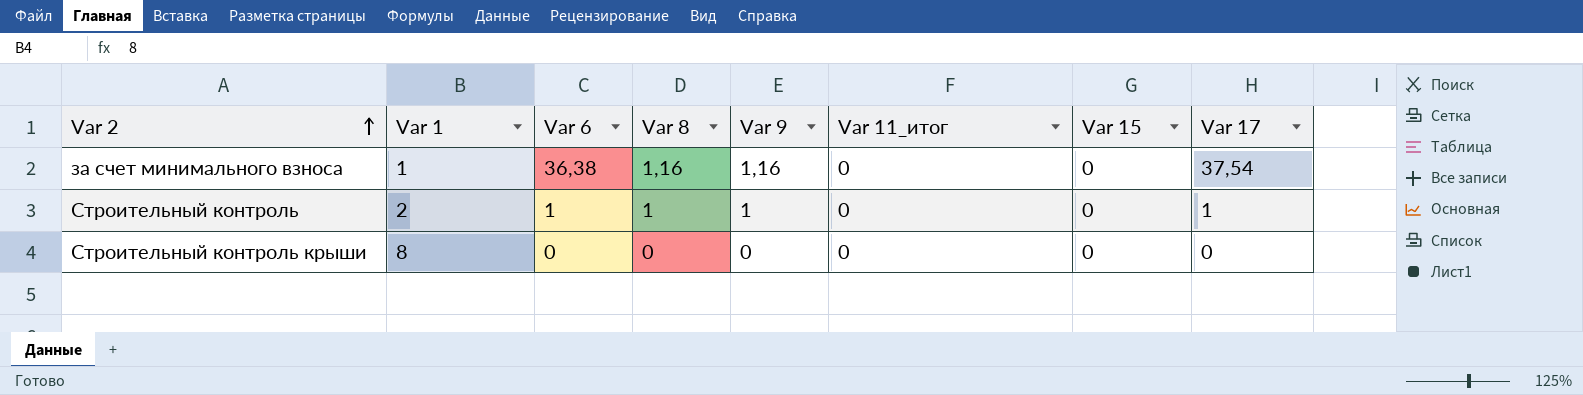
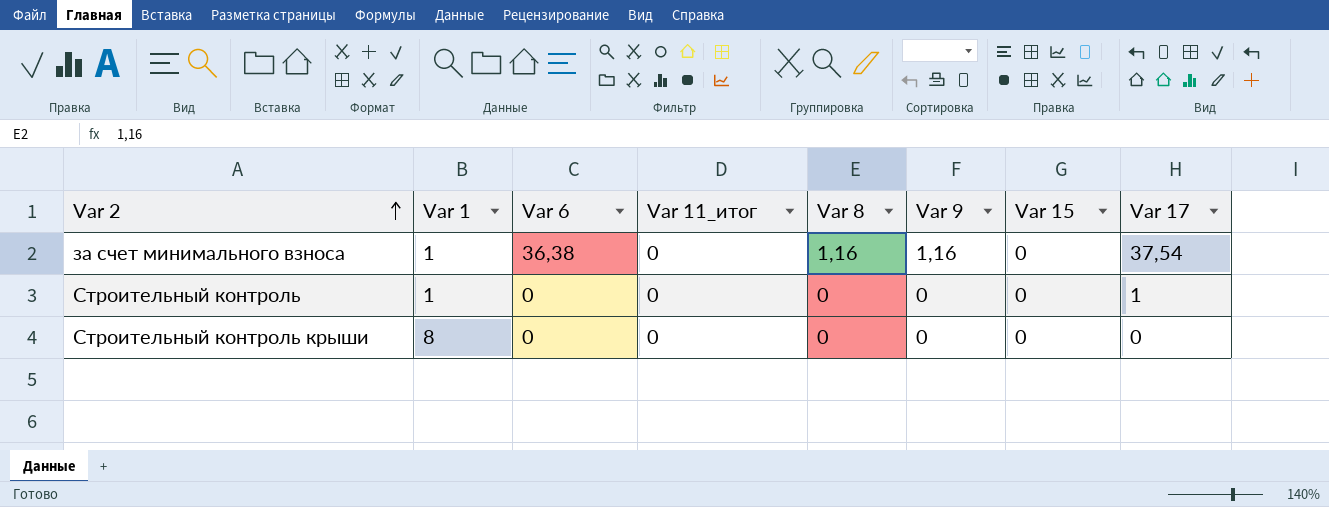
column Var 11_итог | position: 6 -> 4
Строительный контроль | Var 1: 2 -> 1
Строительный контроль | Var 6: 1 -> 0
Строительный контроль | Var 8: 1 -> 0
Строительный контроль | Var 9: 1 -> 0

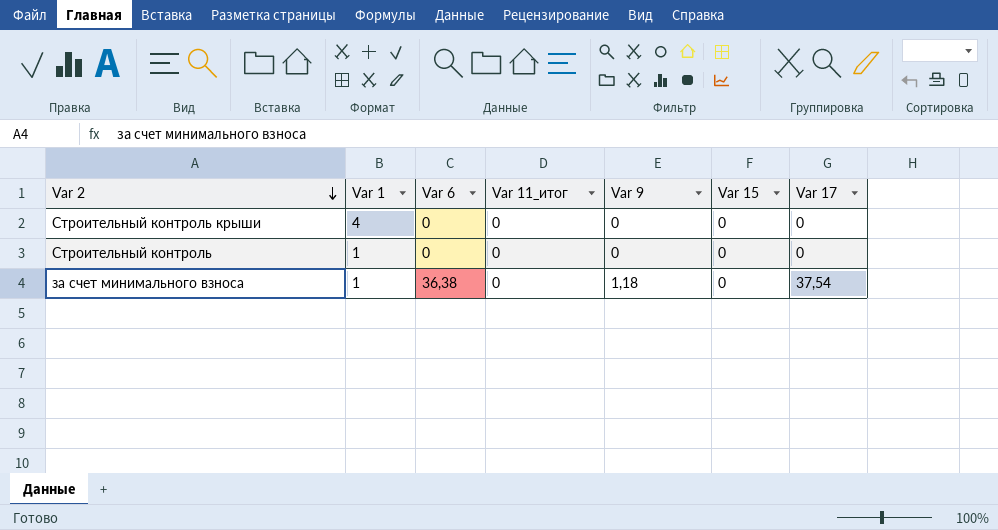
row order: Var 2 ascending -> Var 2 descending
column Var 8 | position: 5 -> none
Строительный контроль крыши | Var 1: 8 -> 4
Строительный контроль | Var 17: 1 -> 0
за счет минимального взноса | Var 9: 1,16 -> 1,18

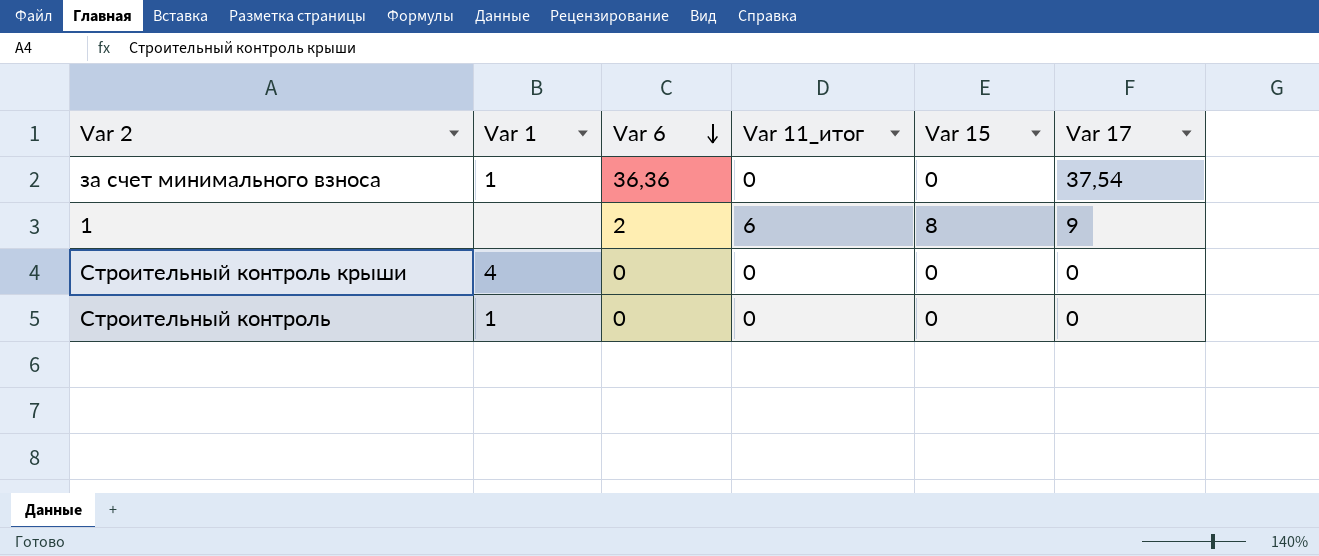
row order: Var 2 descending -> Var 6 descending
column Var 9 | position: 5 -> none
за счет минимального взноса | Var 6: 36,38 -> 36,36
row 1: none -> none | 2 | 6 | 8 | 9

